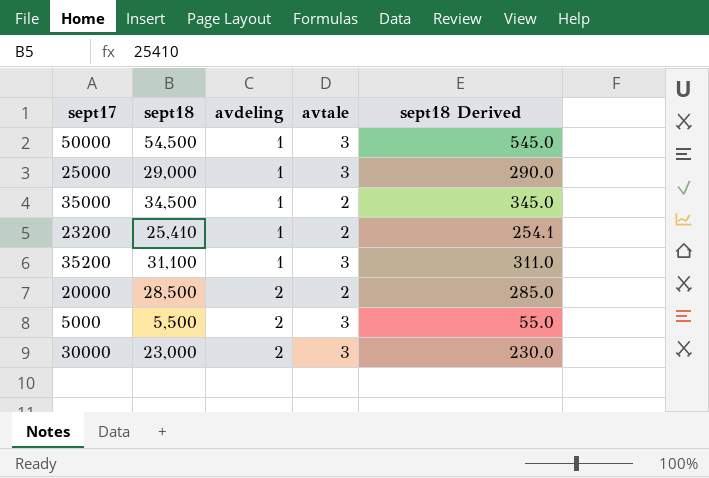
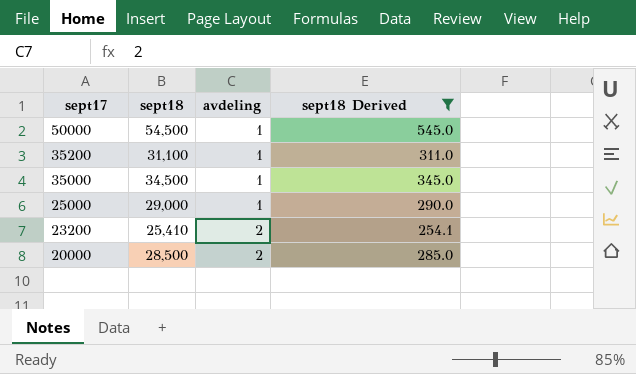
filter: none -> sept18 Derived >= 254.1
row order: avdeling ascending -> sept17 descending
column avtale | position: 4 -> none
23200 | avdeling: 1 -> 2

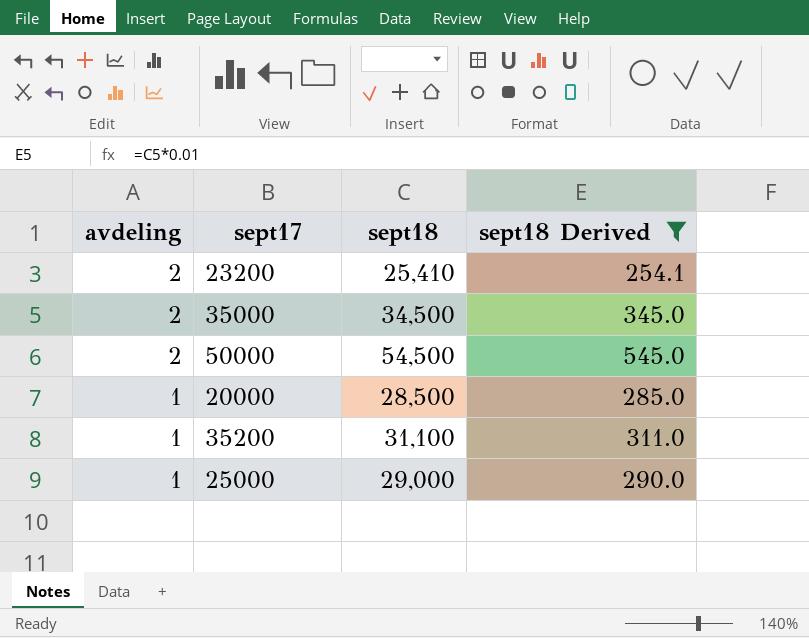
row order: sept17 descending -> avdeling descending
column avdeling | position: 3 -> 1
35000 | avdeling: 1 -> 2
50000 | avdeling: 1 -> 2
20000 | avdeling: 2 -> 1

